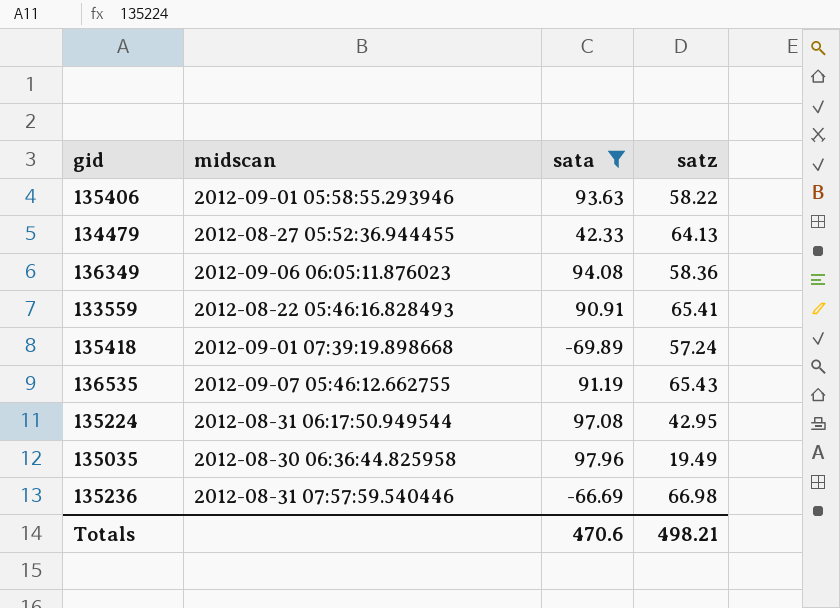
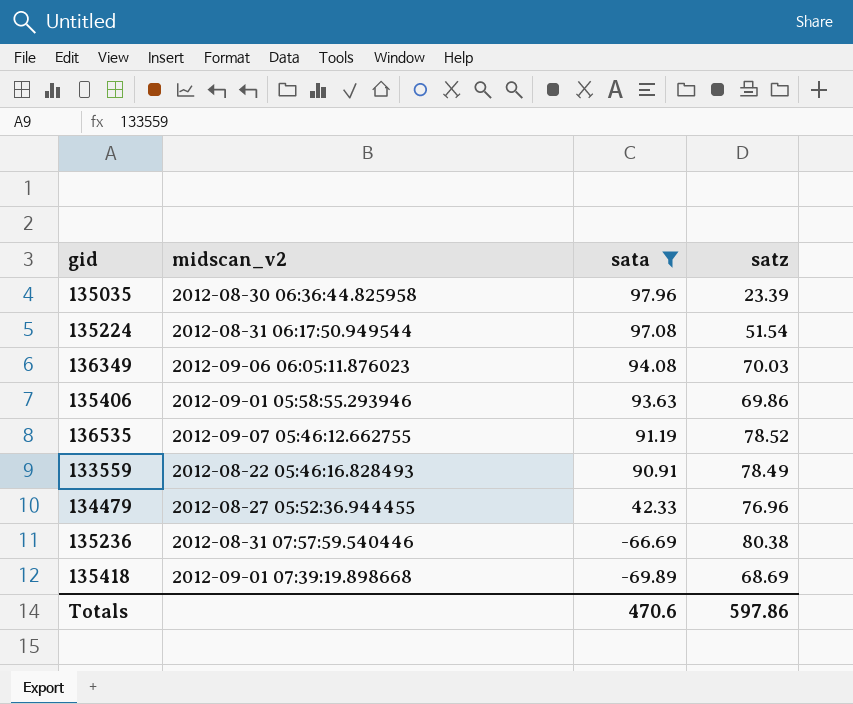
row order: none -> sata descending
column name: midscan -> midscan_v2
135035 | satz: 19.49 -> 23.39
135224 | satz: 42.95 -> 51.54
136349 | satz: 58.36 -> 70.03
135406 | satz: 58.22 -> 69.86
136535 | satz: 65.43 -> 78.52
133559 | satz: 65.41 -> 78.49
134479 | satz: 64.13 -> 76.96
135236 | satz: 66.98 -> 80.38
135418 | satz: 57.24 -> 68.69
Totals | satz: 498.21 -> 597.86

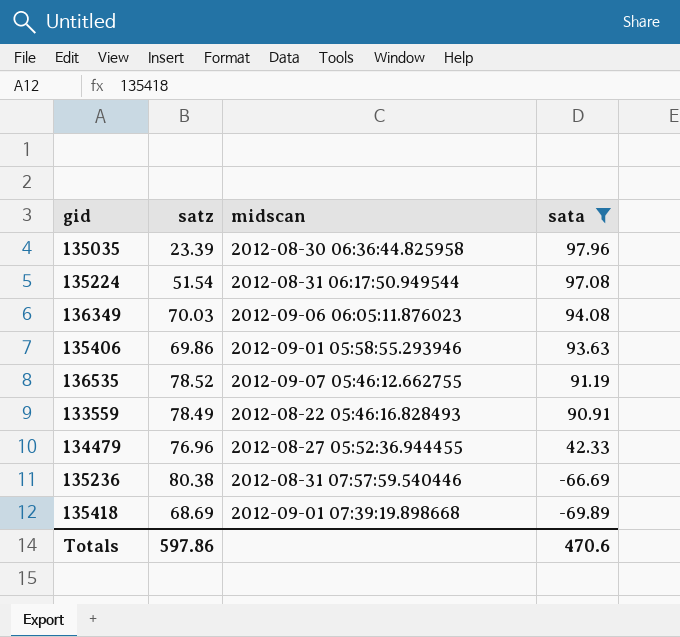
column satz | position: 4 -> 2
column name: midscan_v2 -> midscan

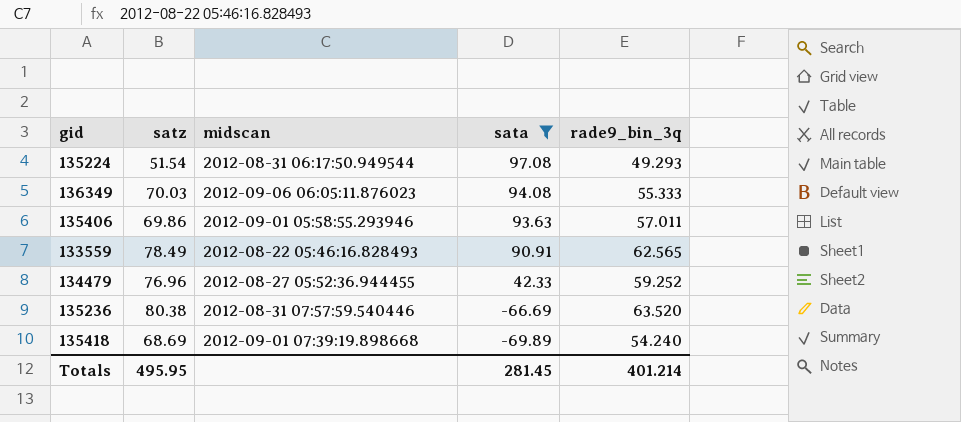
column rade9_bin_3q | position: none -> 5
row 135035: 23.39 | 2012-08-30 06:36:44.825958 | 97.96 -> none
row 136535: 78.52 | 2012-09-07 05:46:12.662755 | 91.19 -> none
Totals | satz: 597.86 -> 495.95
Totals | sata: 470.6 -> 281.45

